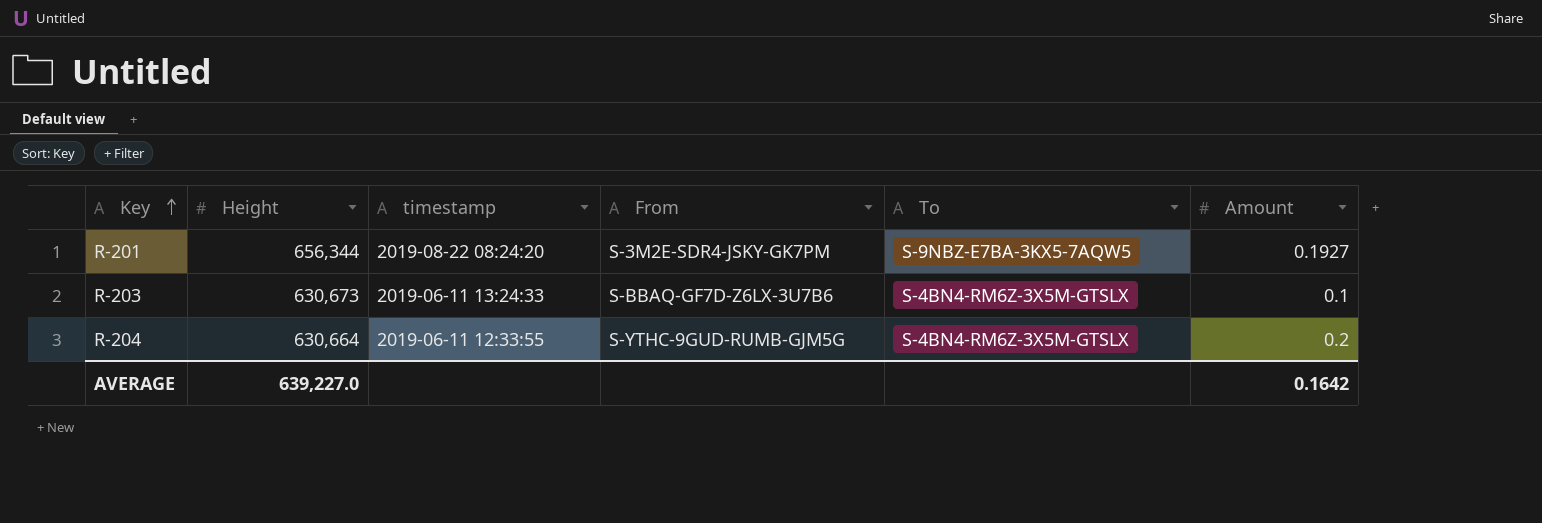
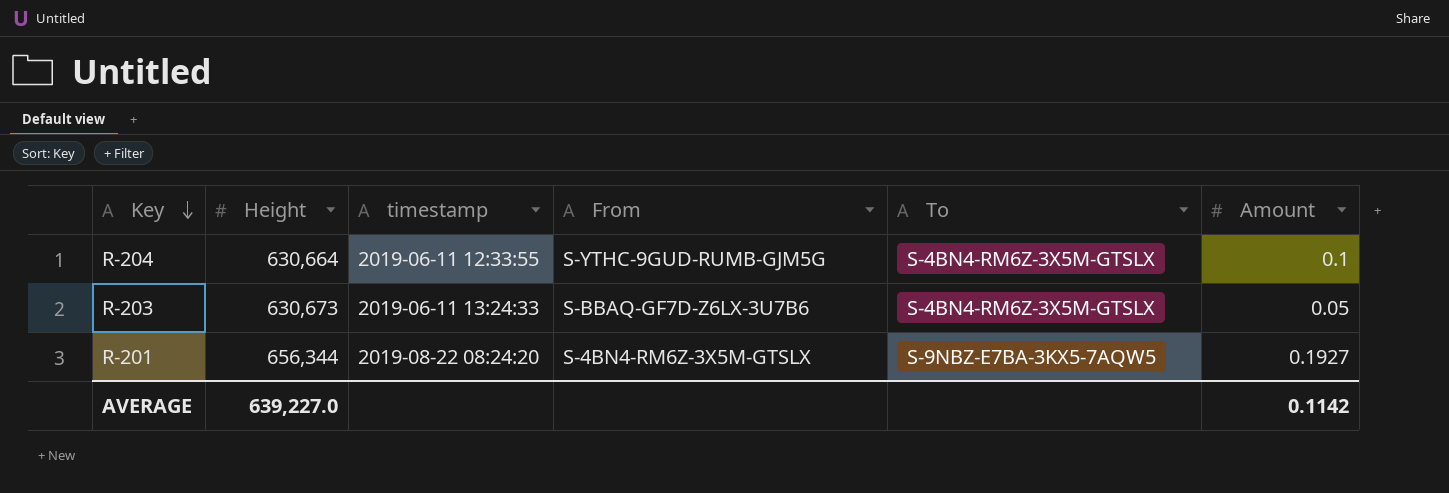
row order: Key ascending -> Key descending
R-204 | Amount: 0.2 -> 0.1
R-203 | Amount: 0.1 -> 0.05
R-201 | From: S-3M2E-SDR4-JSKY-GK7PM -> S-4BN4-RM6Z-3X5M-GTSLX
AVERAGE | Amount: 0.1642 -> 0.1142

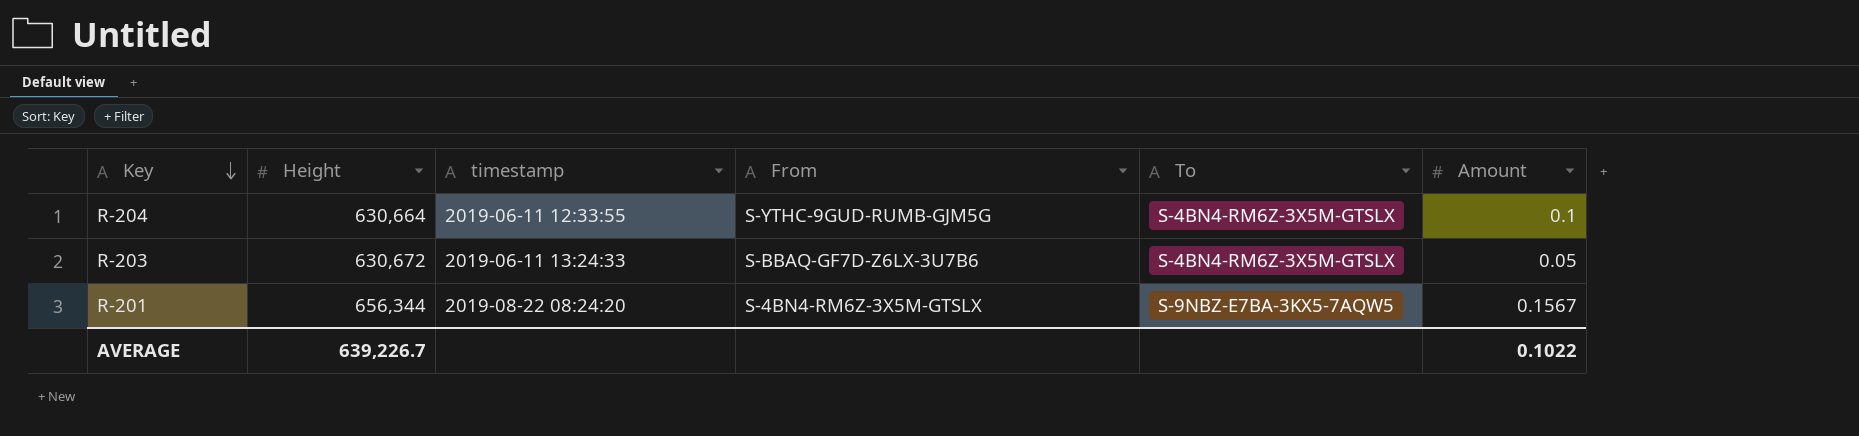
R-203 | Height: 630,673 -> 630,672
R-201 | Amount: 0.1927 -> 0.1567
AVERAGE | Height: 639,227.0 -> 639,226.7
AVERAGE | Amount: 0.1142 -> 0.1022

